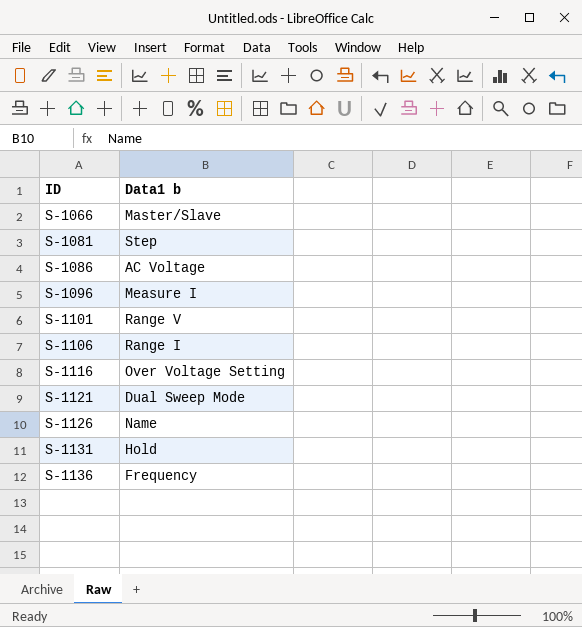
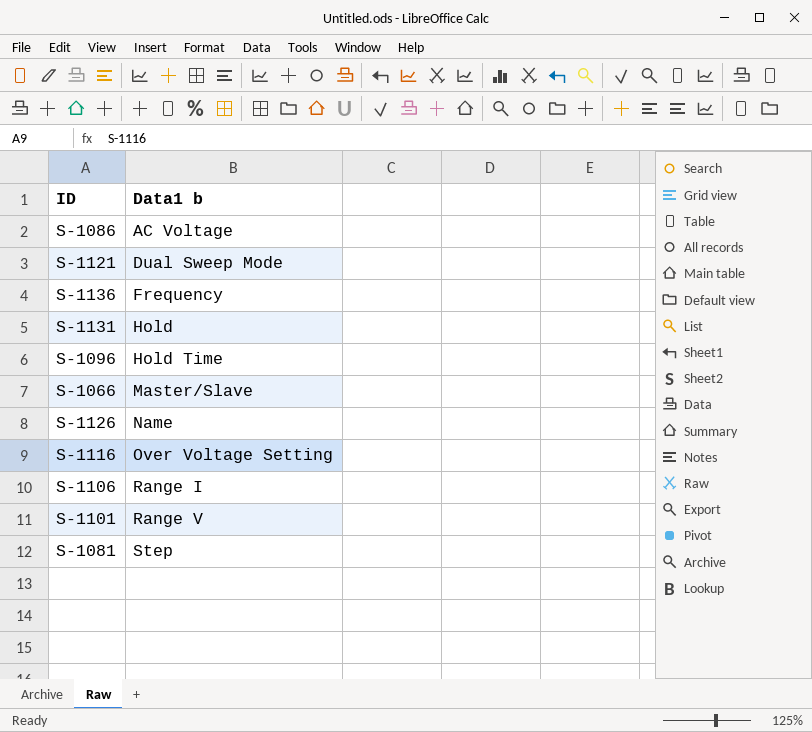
row order: ID ascending -> Data1 b ascending
S-1096 | Data1 b: Measure I -> Hold Time

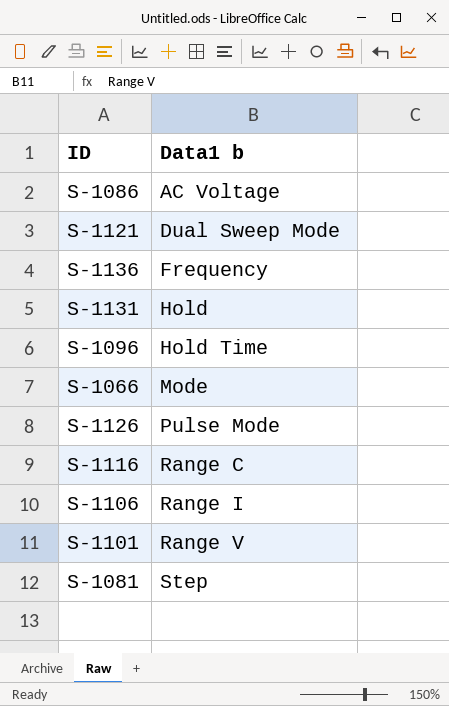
S-1066 | Data1 b: Master/Slave -> Mode
S-1126 | Data1 b: Name -> Pulse Mode
S-1116 | Data1 b: Over Voltage Setting -> Range C

